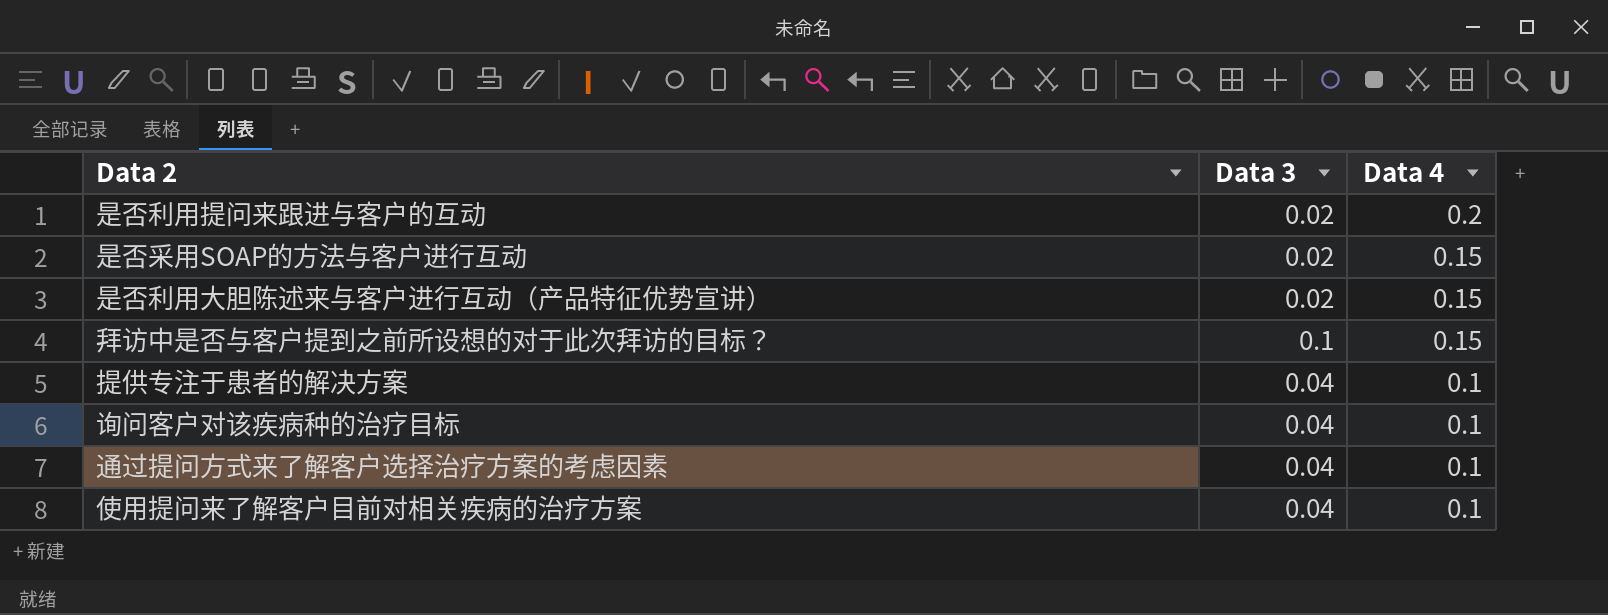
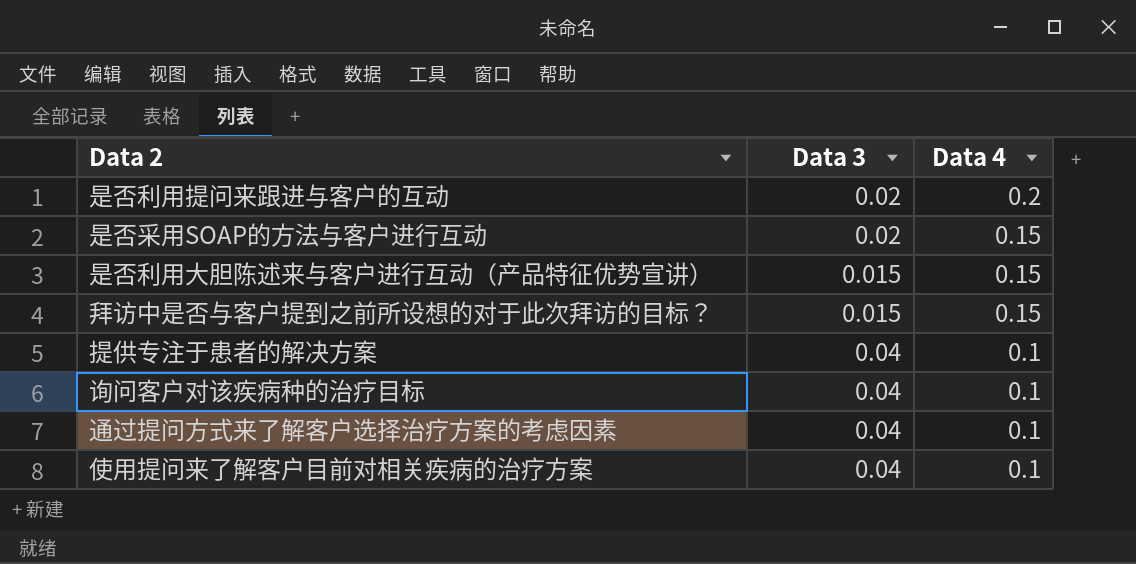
是否利用大胆陈述来与客户进行互动（产品特征优势宣讲） | Data 3: 0.02 -> 0.015
拜访中是否与客户提到之前所设想的对于此次拜访的目标？ | Data 3: 0.1 -> 0.015

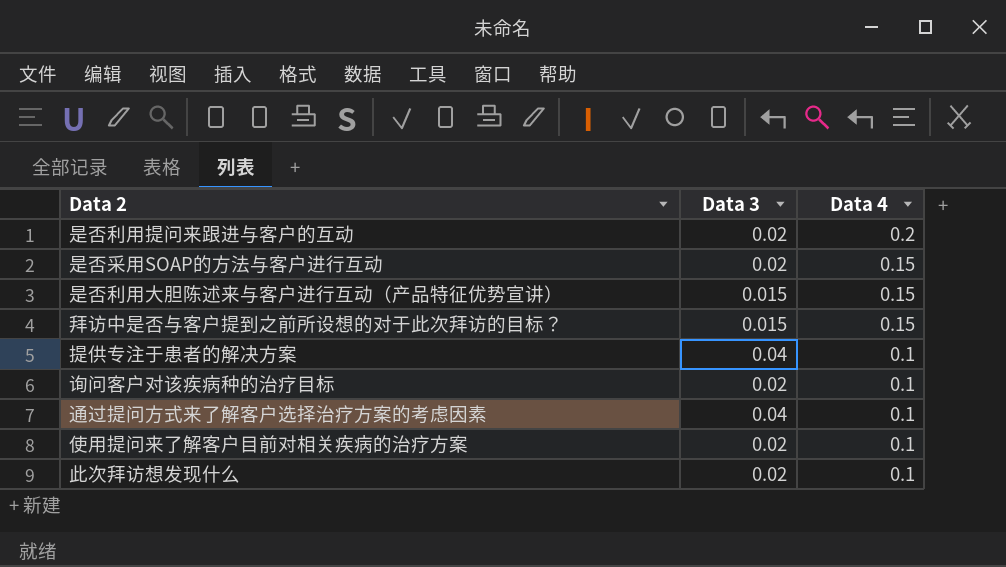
询问客户对该疾病种的治疗目标 | Data 3: 0.04 -> 0.02
使用提问来了解客户目前对相关疾病的治疗方案 | Data 3: 0.04 -> 0.02
row 此次拜访想发现什么: none -> 0.02 | 0.1

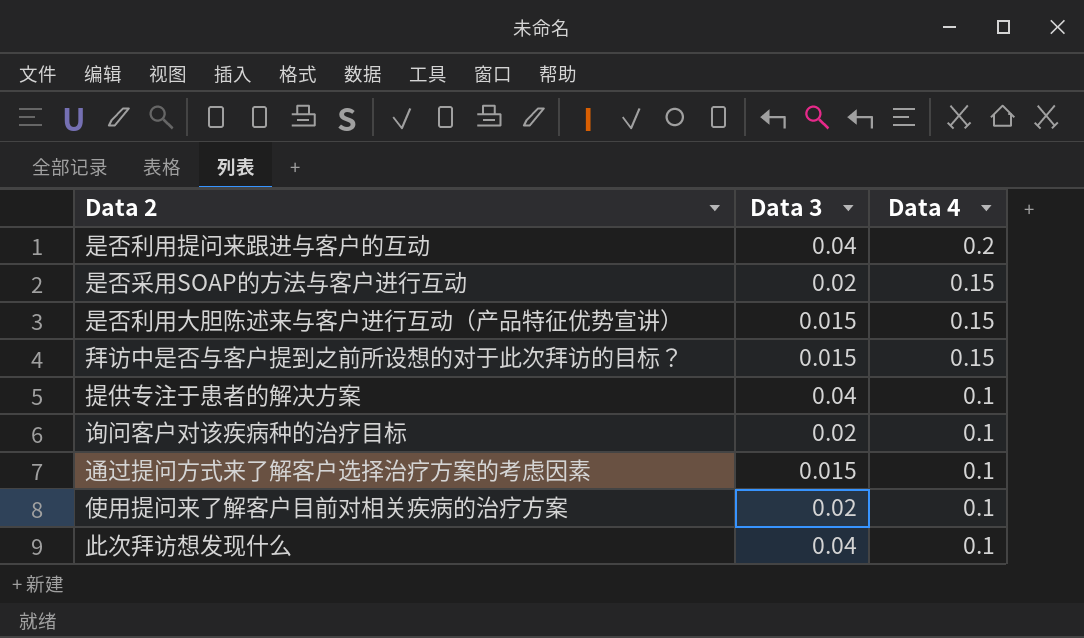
是否利用提问来跟进与客户的互动 | Data 3: 0.02 -> 0.04
通过提问方式来了解客户选择治疗方案的考虑因素 | Data 3: 0.04 -> 0.015
此次拜访想发现什么 | Data 3: 0.02 -> 0.04

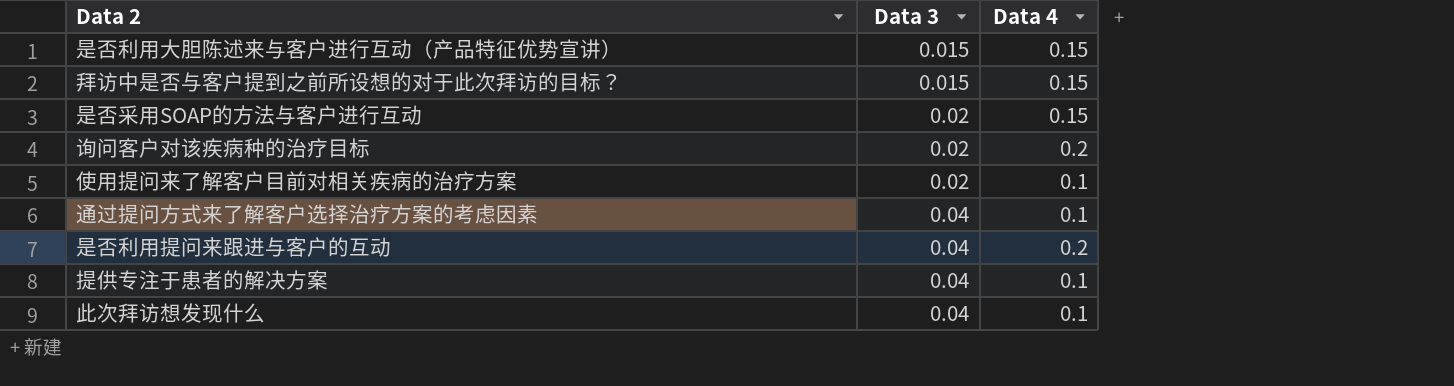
row order: Data 4 descending -> Data 3 ascending
询问客户对该疾病种的治疗目标 | Data 4: 0.1 -> 0.2
通过提问方式来了解客户选择治疗方案的考虑因素 | Data 3: 0.015 -> 0.04

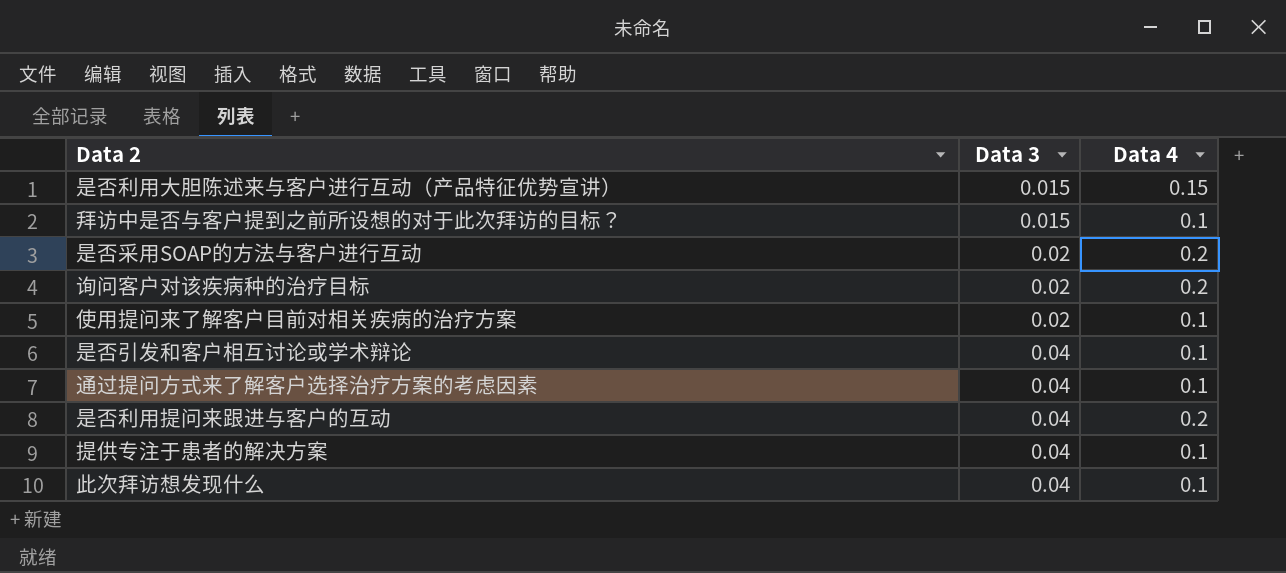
拜访中是否与客户提到之前所设想的对于此次拜访的目标？ | Data 4: 0.15 -> 0.1
是否采用SOAP的方法与客户进行互动 | Data 4: 0.15 -> 0.2
row 是否引发和客户相互讨论或学术辩论: none -> 0.04 | 0.1

